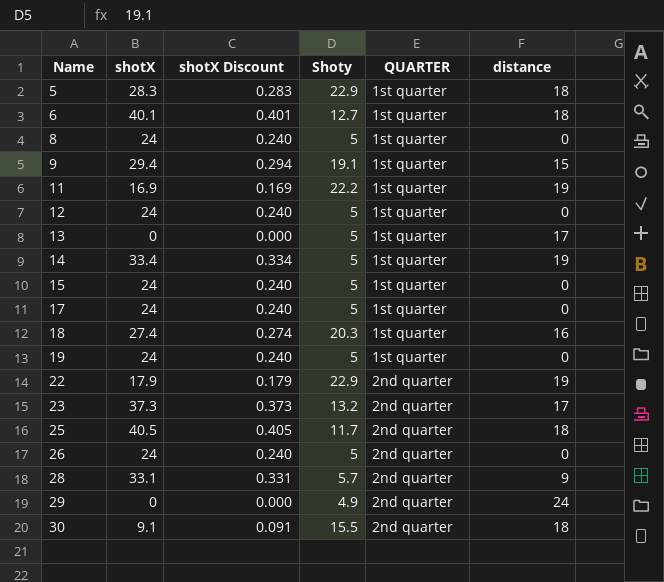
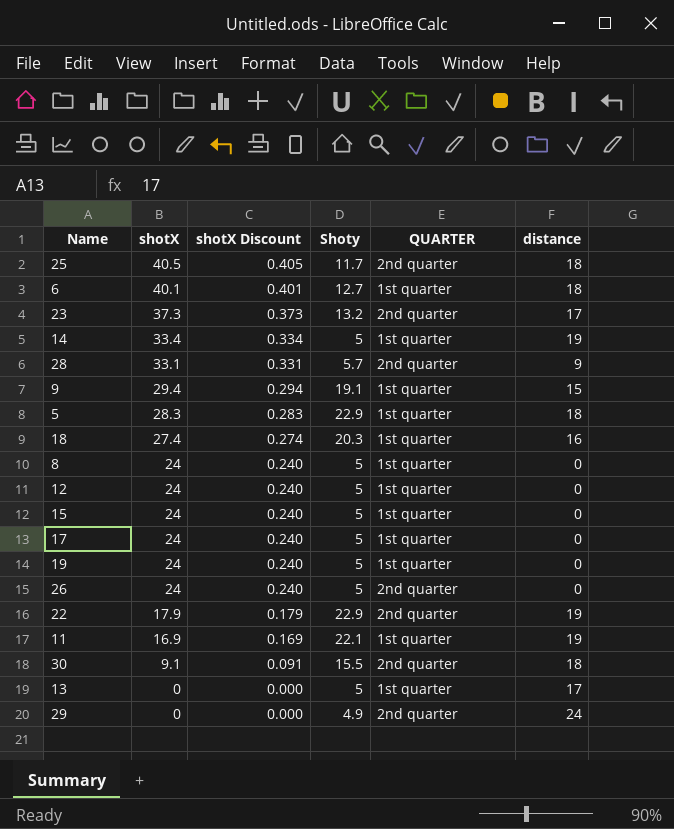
row order: Name ascending -> shotX descending
11 | Shoty: 22.2 -> 22.1

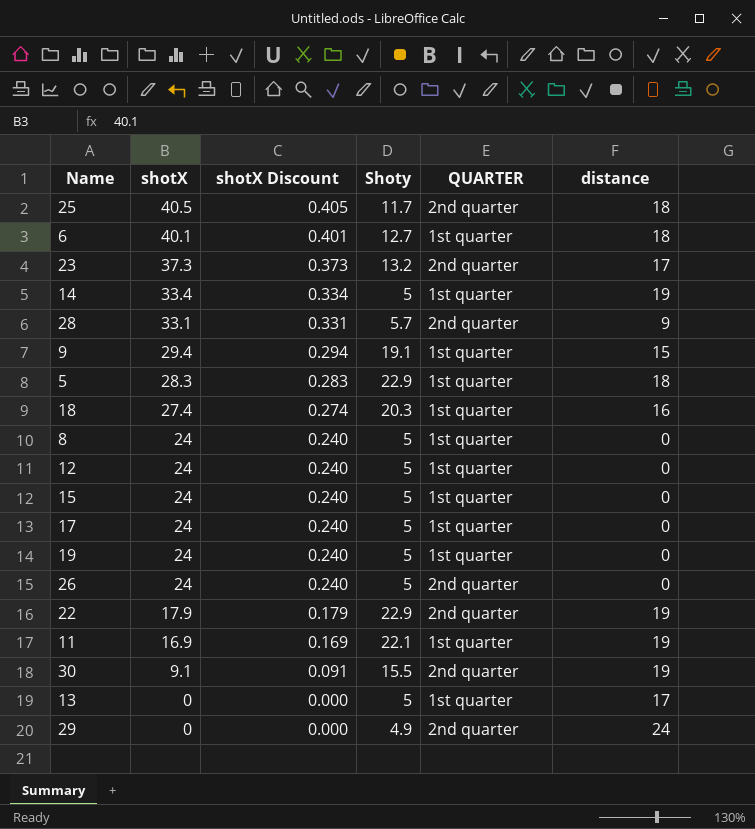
30 | distance: 18 -> 19

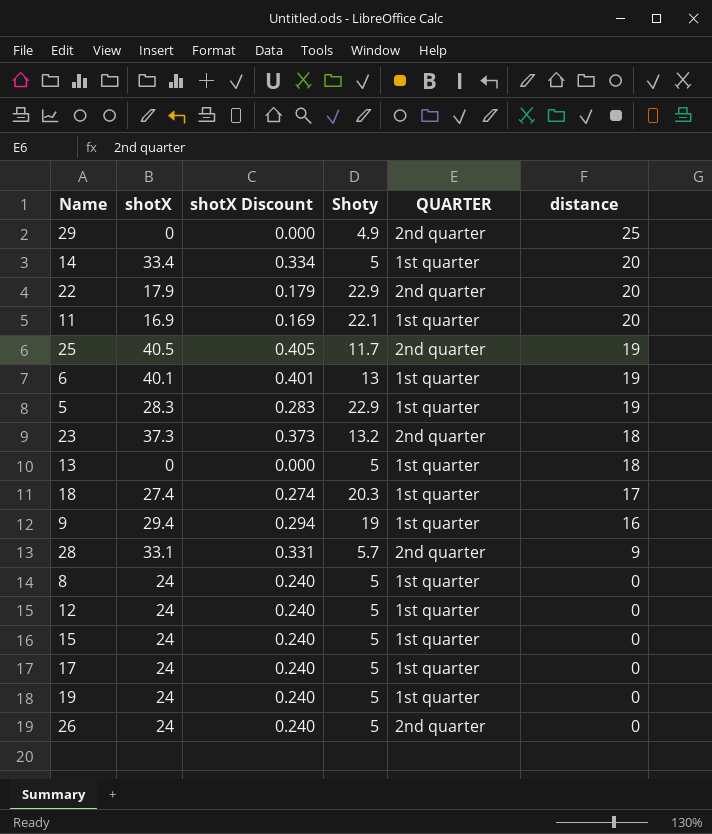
row order: shotX descending -> distance descending
row 30: 9.1 | 0.091 | 15.5 | 2nd quarter | 19 -> none
29 | distance: 24 -> 25
14 | distance: 19 -> 20
22 | distance: 19 -> 20
11 | distance: 19 -> 20
25 | distance: 18 -> 19
6 | Shoty: 12.7 -> 13
6 | distance: 18 -> 19
5 | distance: 18 -> 19
23 | distance: 17 -> 18
13 | distance: 17 -> 18
18 | distance: 16 -> 17
9 | Shoty: 19.1 -> 19
9 | distance: 15 -> 16

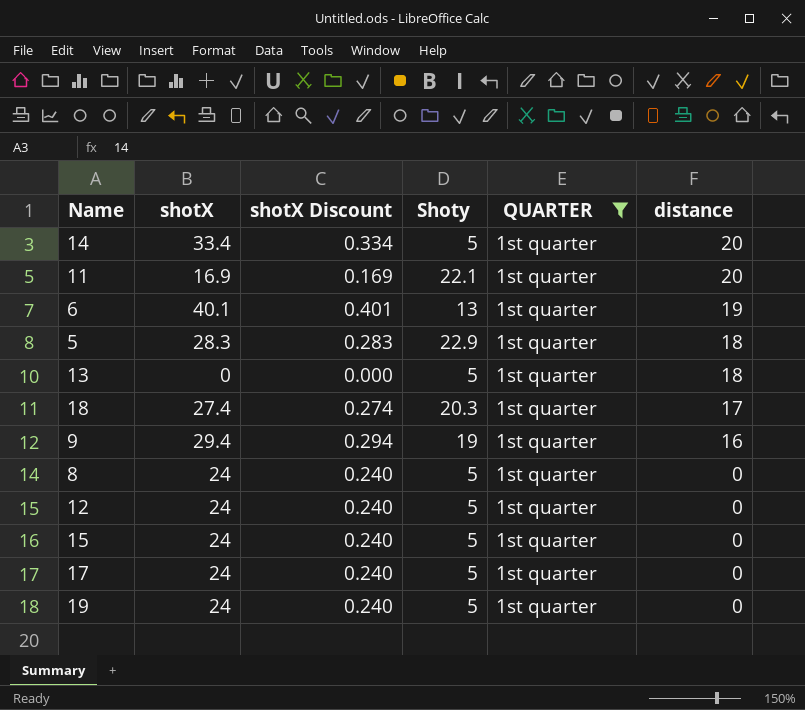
filter: none -> QUARTER = 1st quarter
5 | distance: 19 -> 18

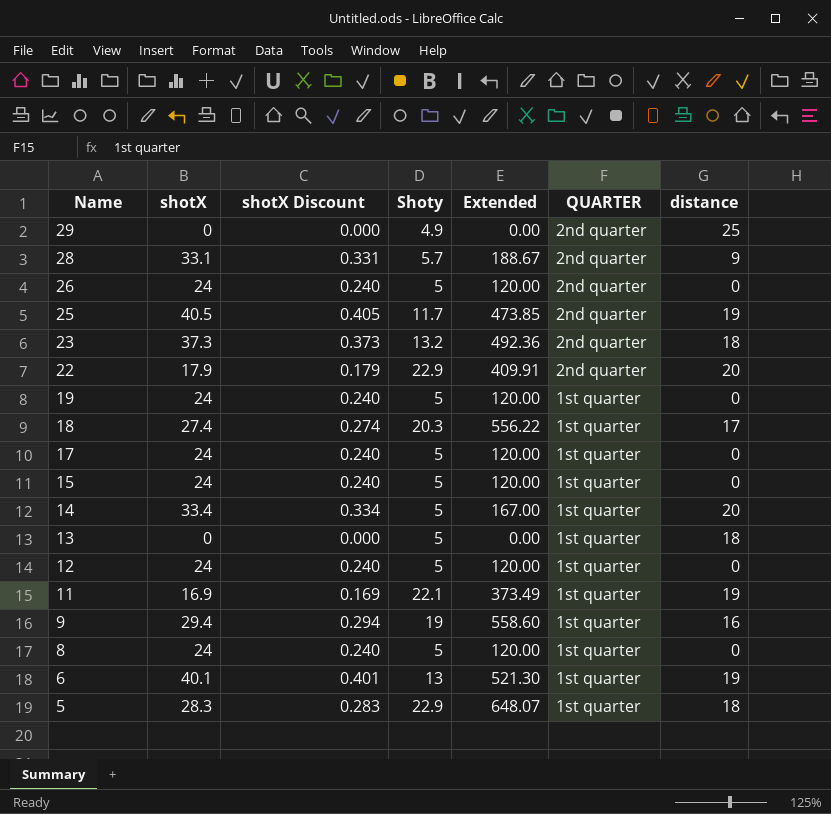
filter: QUARTER = 1st quarter -> none
row order: distance descending -> Name descending
column Extended | formula: none -> [shotX] * [Shoty]
11 | distance: 20 -> 19

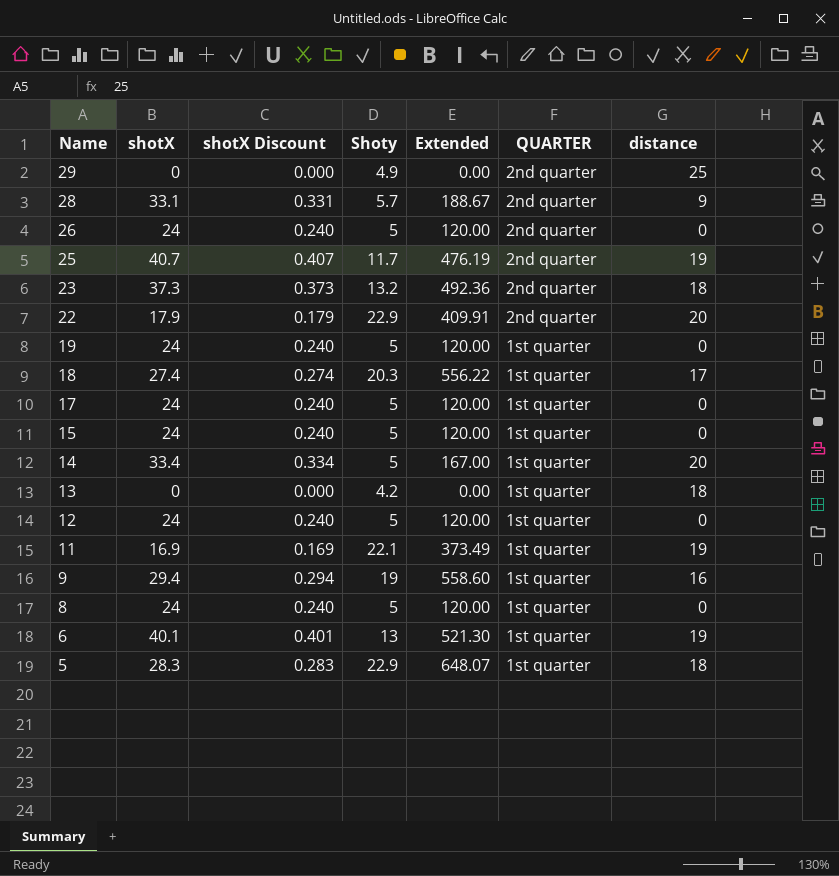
25 | shotX: 40.5 -> 40.7
25 | shotX Discount: 0.405 -> 0.407
25 | Extended: 473.85 -> 476.19
13 | Shoty: 5 -> 4.2

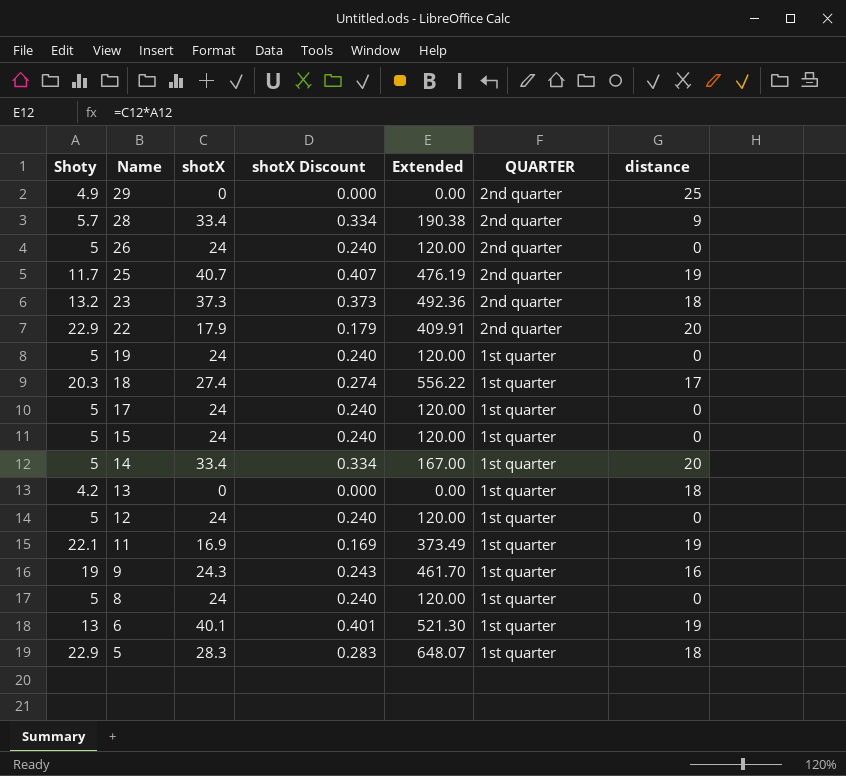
column Shoty | position: 4 -> 1
28 | shotX: 33.1 -> 33.4
28 | shotX Discount: 0.331 -> 0.334
28 | Extended: 188.67 -> 190.38
9 | shotX: 29.4 -> 24.3
9 | shotX Discount: 0.294 -> 0.243
9 | Extended: 558.60 -> 461.70

